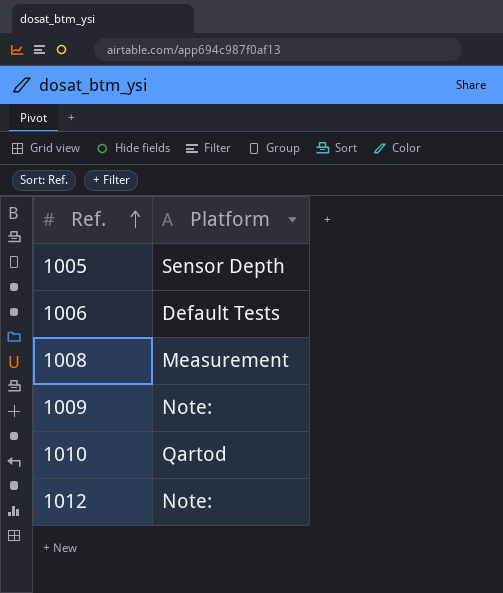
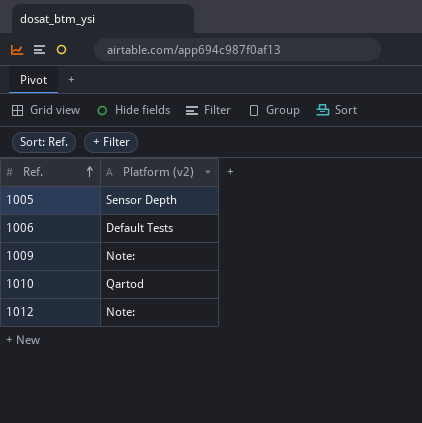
column name: Platform -> Platform (v2)
row 1008: Measurement -> none

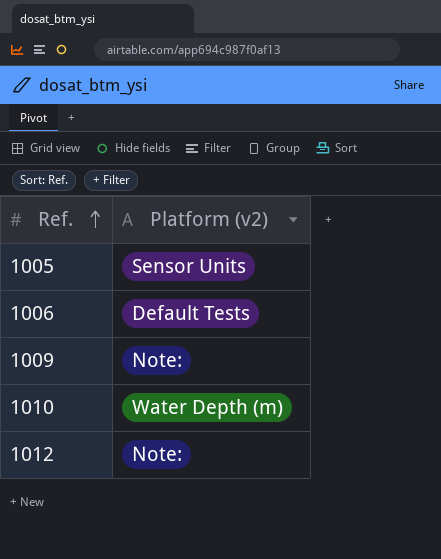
1005 | Platform (v2): Sensor Depth -> Sensor Units
1010 | Platform (v2): Qartod -> Water Depth (m)

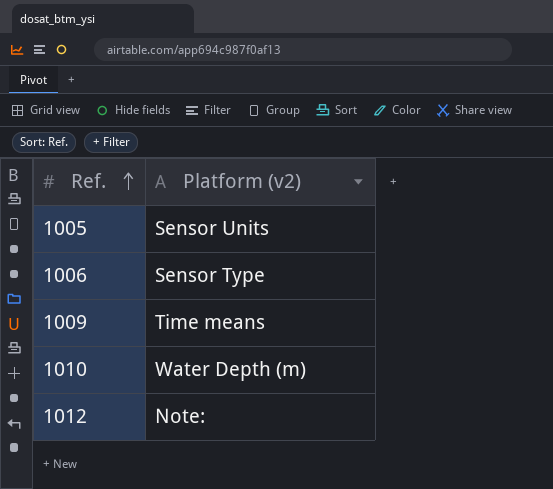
1006 | Platform (v2): Default Tests -> Sensor Type
1009 | Platform (v2): Note: -> Time means

